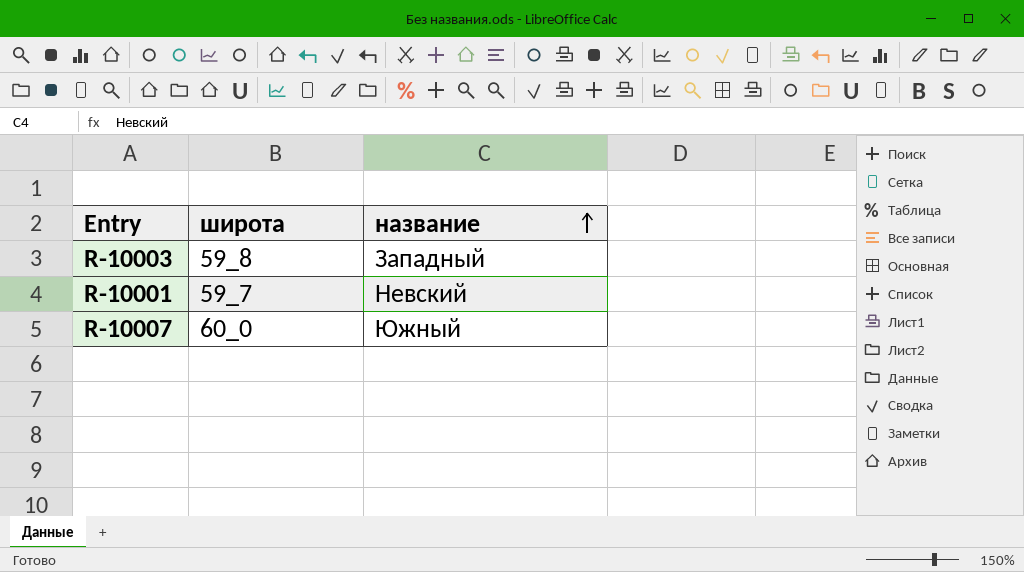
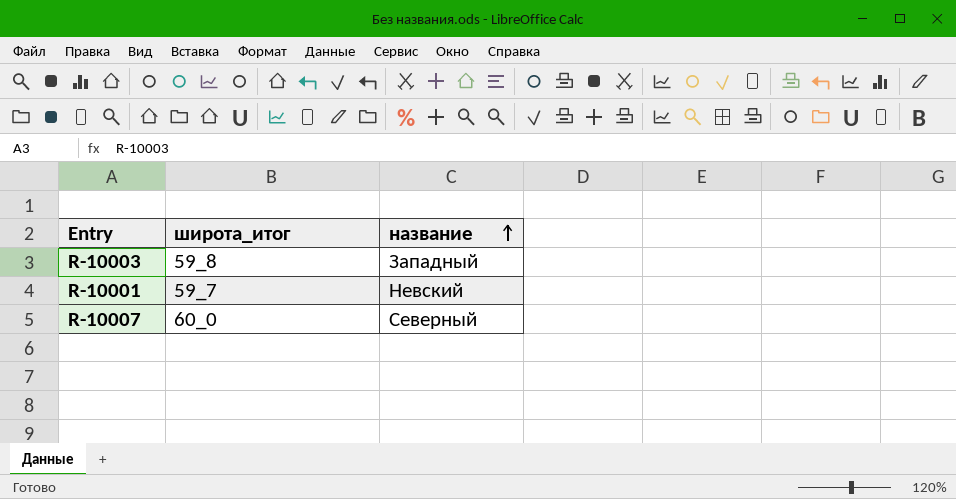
column name: широта -> широта_итог
R-10007 | название: Южный -> Северный

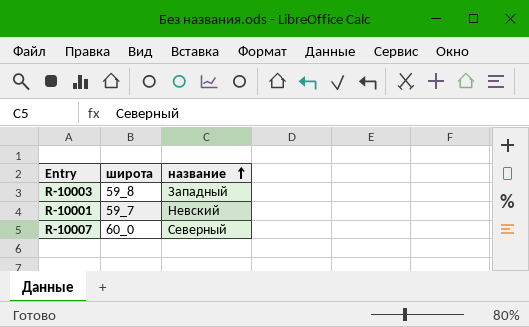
column name: широта_итог -> широта

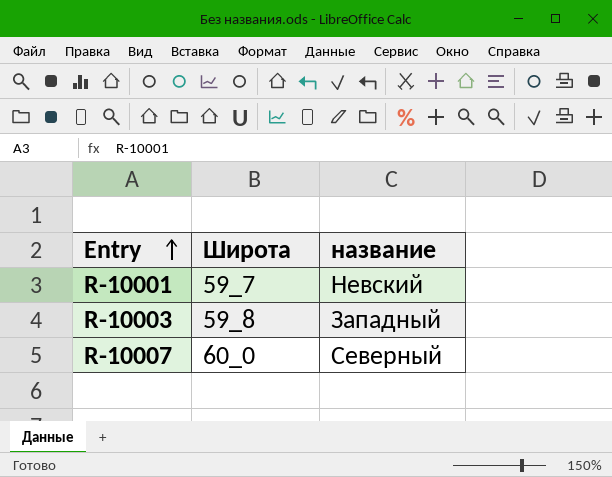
row order: название ascending -> Entry ascending
column name: широта -> Широта

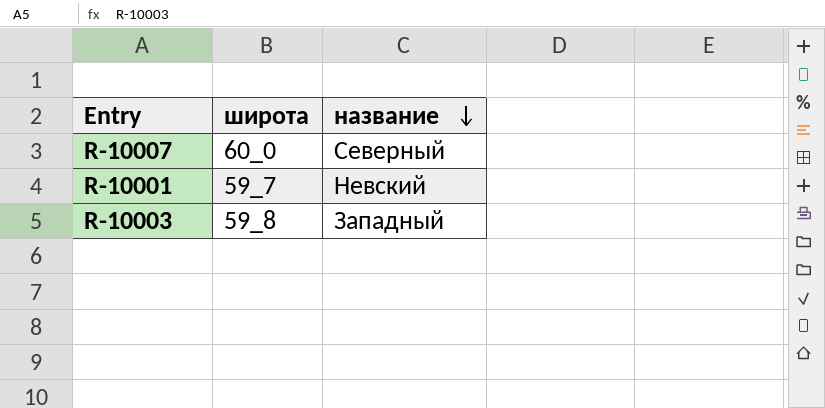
row order: Entry ascending -> название descending
column name: Широта -> широта

